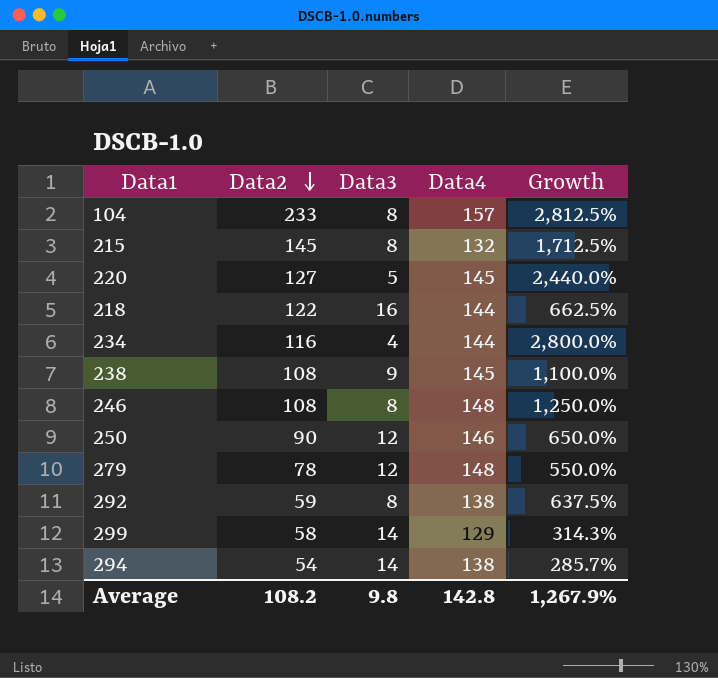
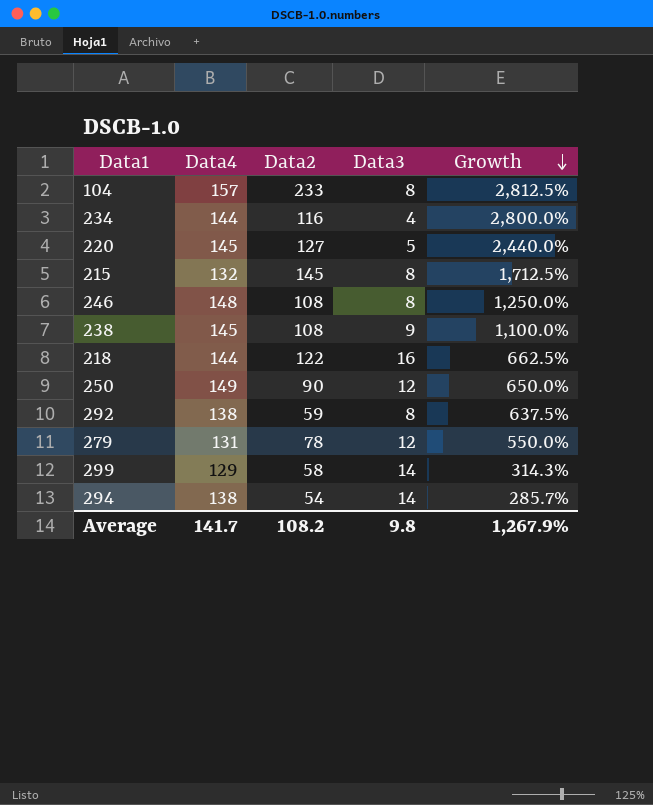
row order: Data2 descending -> Growth descending
column Data4 | position: 4 -> 2
250 | Data4: 146 -> 149
279 | Data4: 148 -> 131
Average | Data4: 142.8 -> 141.7

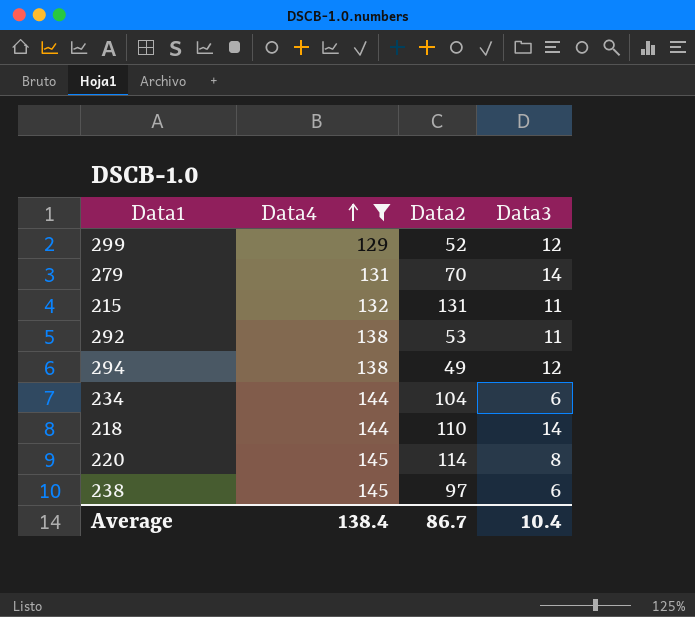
filter: none -> Data4 <= 145
row order: Growth descending -> Data4 ascending
column Growth | formula: ([Data2] - [Data3]) / [Data3] -> none
299 | Data2: 58 -> 52
299 | Data3: 14 -> 12
279 | Data2: 78 -> 70
279 | Data3: 12 -> 14
215 | Data2: 145 -> 131
215 | Data3: 8 -> 11
292 | Data2: 59 -> 53
292 | Data3: 8 -> 11
294 | Data2: 54 -> 49
294 | Data3: 14 -> 12
234 | Data2: 116 -> 104
234 | Data3: 4 -> 6
218 | Data2: 122 -> 110
218 | Data3: 16 -> 14
220 | Data2: 127 -> 114
220 | Data3: 5 -> 8
238 | Data2: 108 -> 97
238 | Data3: 9 -> 6
Average | Data4: 141.7 -> 138.4
Average | Data2: 108.2 -> 86.7
Average | Data3: 9.8 -> 10.4

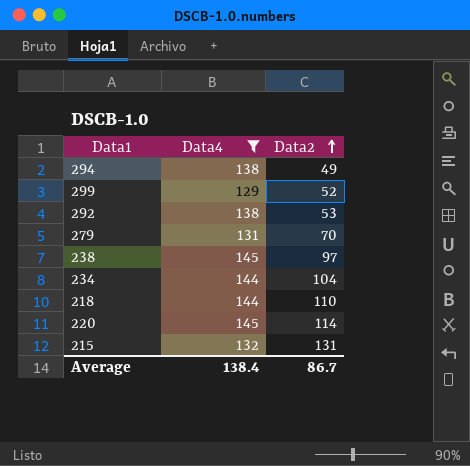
row order: Data4 ascending -> Data2 ascending
column Data3 | position: 4 -> none

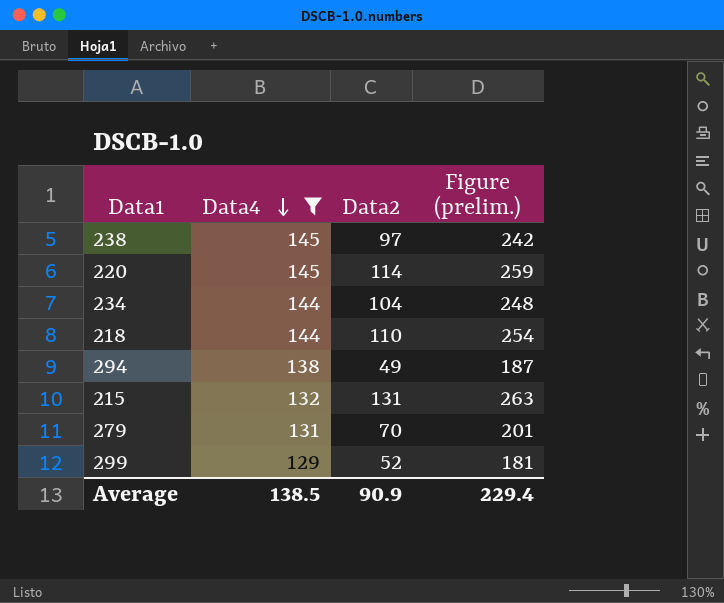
row order: Data2 ascending -> Data4 descending
column Figure (prelim.) | formula: none -> [Data4] + [Data2]
row 292: 138 | 53 -> none
Average | Data4: 138.4 -> 138.5
Average | Data2: 86.7 -> 90.9

